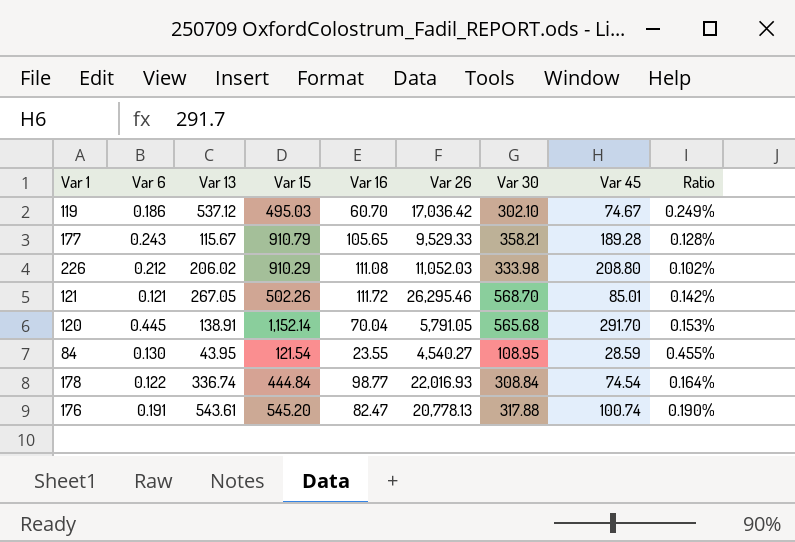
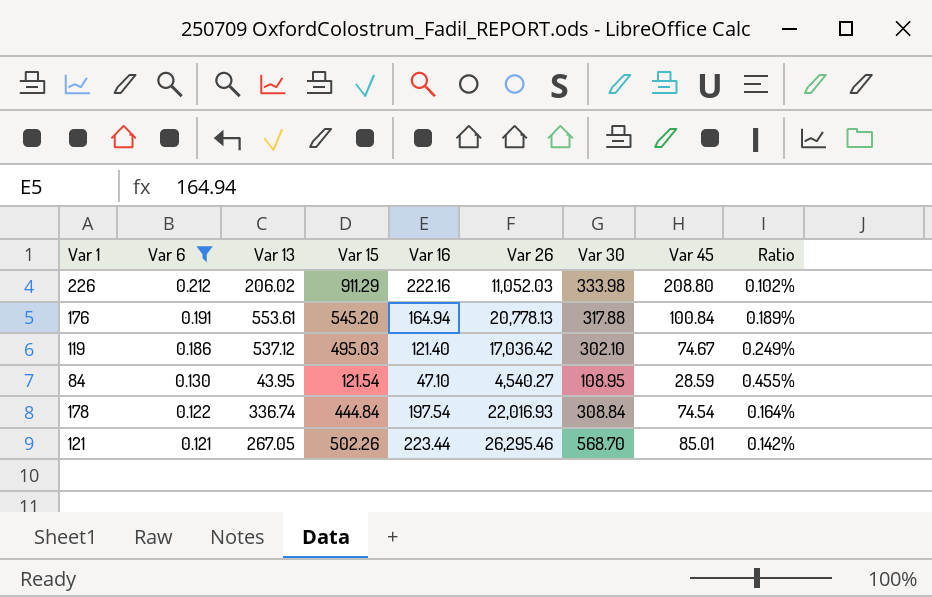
filter: none -> Var 6 <= 0.212
row order: none -> Var 6 descending
226 | Var 15: 910.29 -> 911.29
226 | Var 16: 111.08 -> 222.16
176 | Var 13: 543.61 -> 553.61
176 | Var 16: 82.47 -> 164.94
176 | Var 45: 100.74 -> 100.84
176 | Ratio: 0.190% -> 0.189%
119 | Var 16: 60.70 -> 121.40
84 | Var 16: 23.55 -> 47.10
178 | Var 16: 98.77 -> 197.54
121 | Var 16: 111.72 -> 223.44

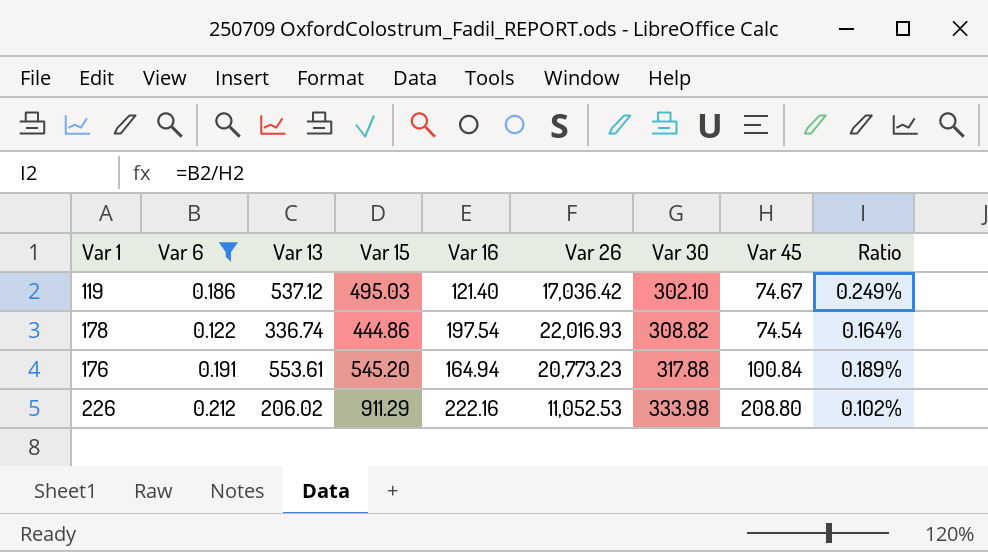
row order: Var 6 descending -> Var 30 ascending
row 84: 0.130 | 43.95 | 121.54 | 47.10 | 4,540.27 | 108.95 | 28.59 | 0.455% -> none
row 121: 0.121 | 267.05 | 502.26 | 223.44 | 26,295.46 | 568.70 | 85.01 | 0.142% -> none
178 | Var 15: 444.84 -> 444.86
178 | Var 30: 308.84 -> 308.82
176 | Var 26: 20,778.13 -> 20,773.23
226 | Var 26: 11,052.03 -> 11,052.53

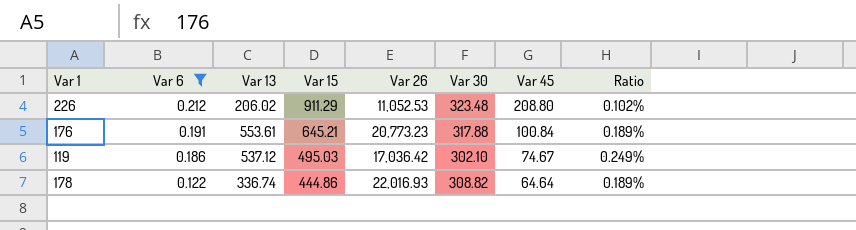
row order: Var 30 ascending -> Var 6 descending
column Var 16 | position: 5 -> none
226 | Var 30: 333.98 -> 323.48
176 | Var 15: 545.20 -> 645.21
178 | Var 45: 74.54 -> 64.64
178 | Ratio: 0.164% -> 0.189%

